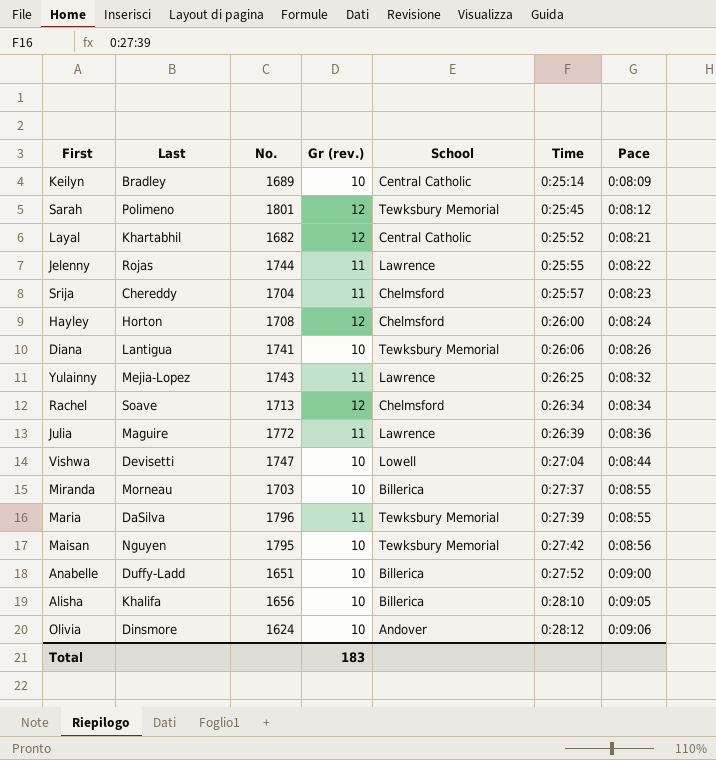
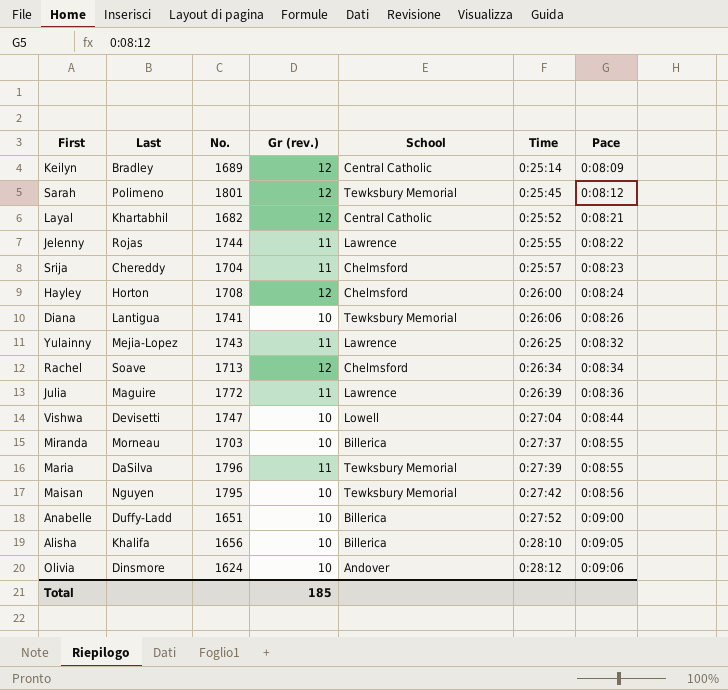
Keilyn | Gr (rev.): 10 -> 12
Total | Gr (rev.): 183 -> 185

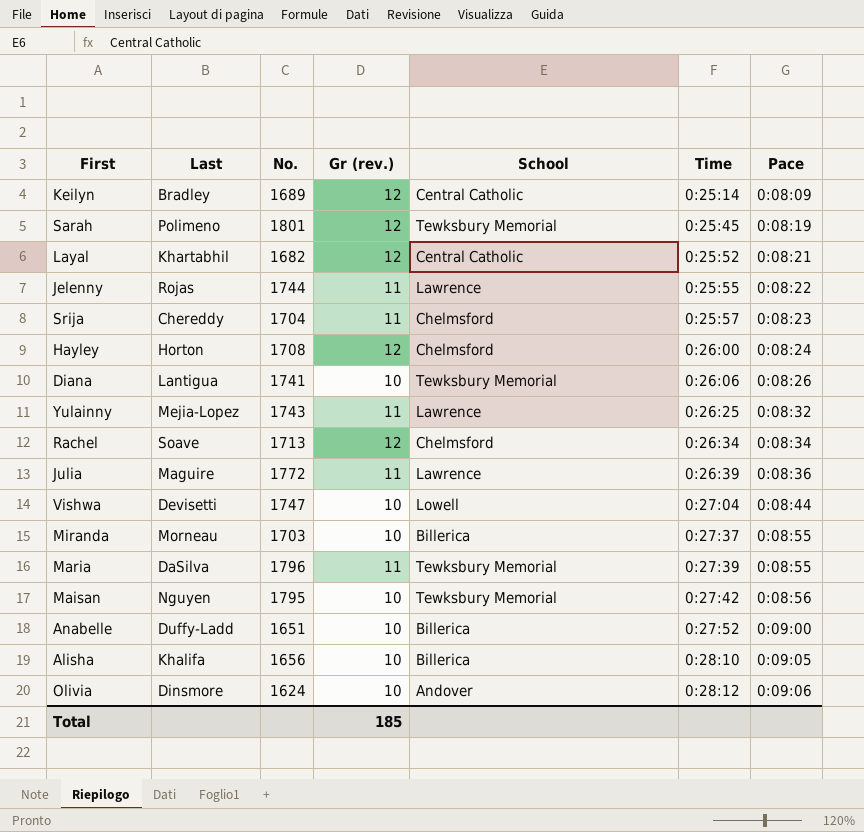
Sarah | Pace: 0:08:12 -> 0:08:19

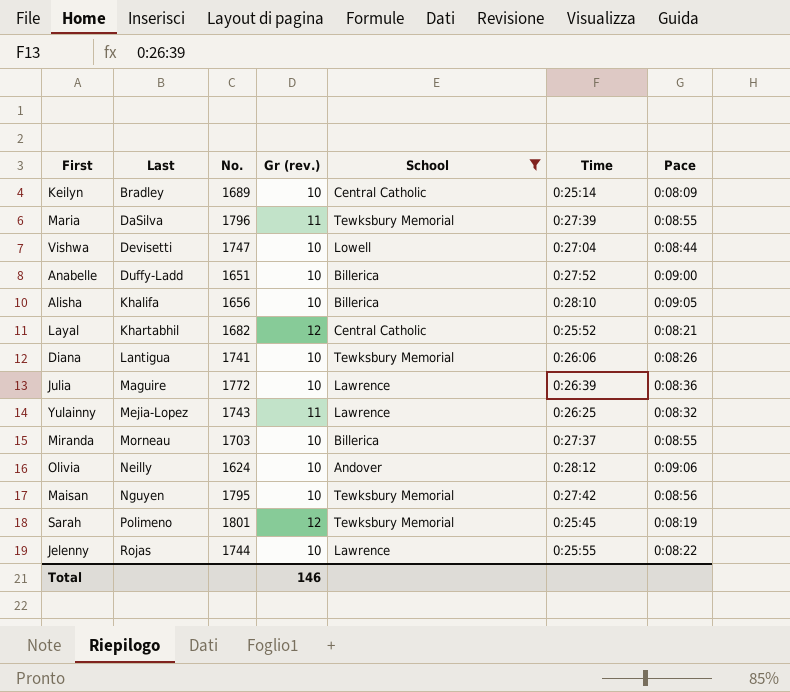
filter: none -> School != Chelmsford
row order: Time ascending -> Last ascending
Keilyn | Gr (rev.): 12 -> 10
Julia | Gr (rev.): 11 -> 10
Olivia | Last: Dinsmore -> Neilly
Jelenny | Gr (rev.): 11 -> 10
Total | Gr (rev.): 185 -> 146

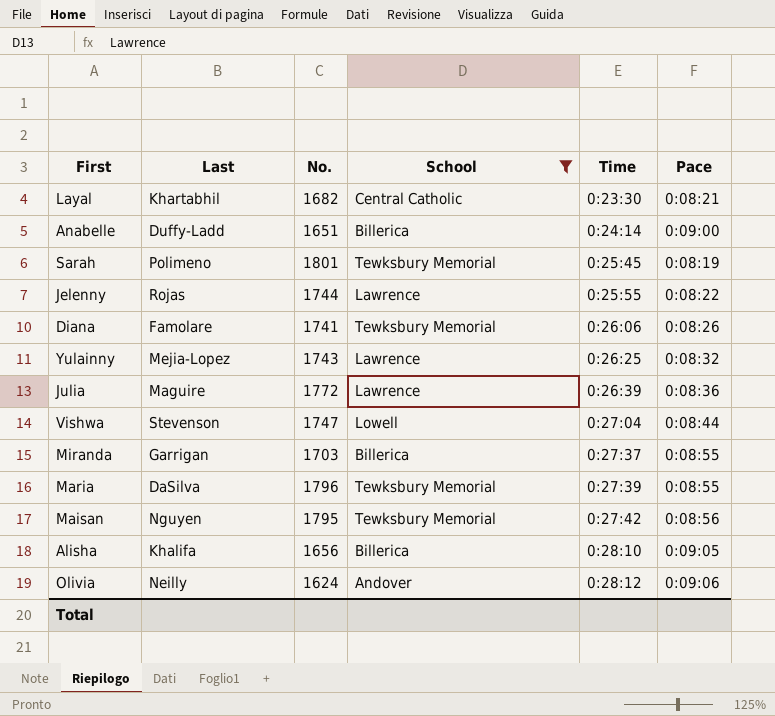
row order: Last ascending -> Time ascending
column Gr (rev.) | position: 4 -> none
row Keilyn: Bradley | 1689 | 10 | Central Catholic | 0:25:14 | 0:08:09 -> none
Layal | Time: 0:25:52 -> 0:23:30
Anabelle | Time: 0:27:52 -> 0:24:14
Diana | Last: Lantigua -> Famolare
Vishwa | Last: Devisetti -> Stevenson
Miranda | Last: Morneau -> Garrigan

